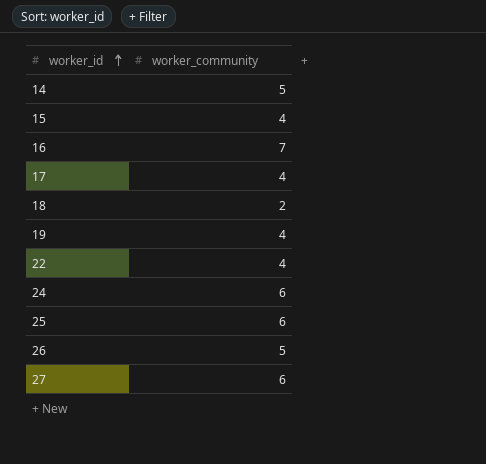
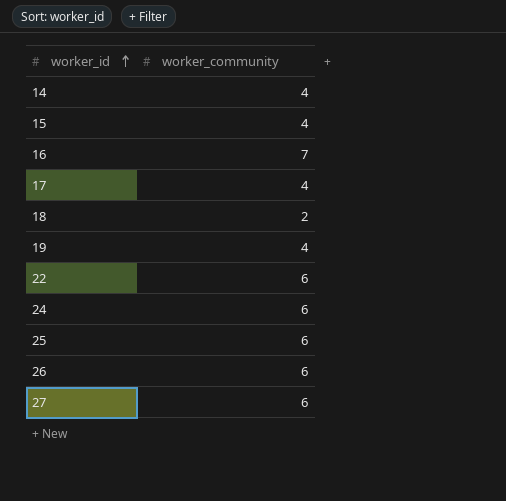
14 | worker_community: 5 -> 4
22 | worker_community: 4 -> 6
26 | worker_community: 5 -> 6

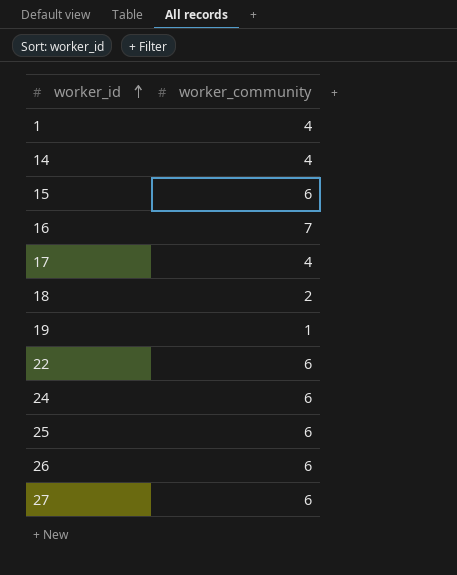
row 1: none -> 4
15 | worker_community: 4 -> 6
19 | worker_community: 4 -> 1

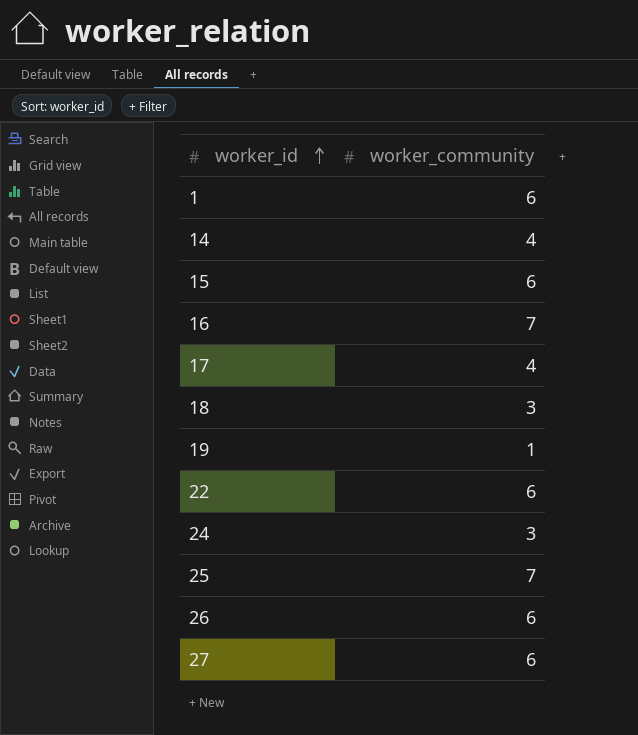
1 | worker_community: 4 -> 6
18 | worker_community: 2 -> 3
24 | worker_community: 6 -> 3
25 | worker_community: 6 -> 7

